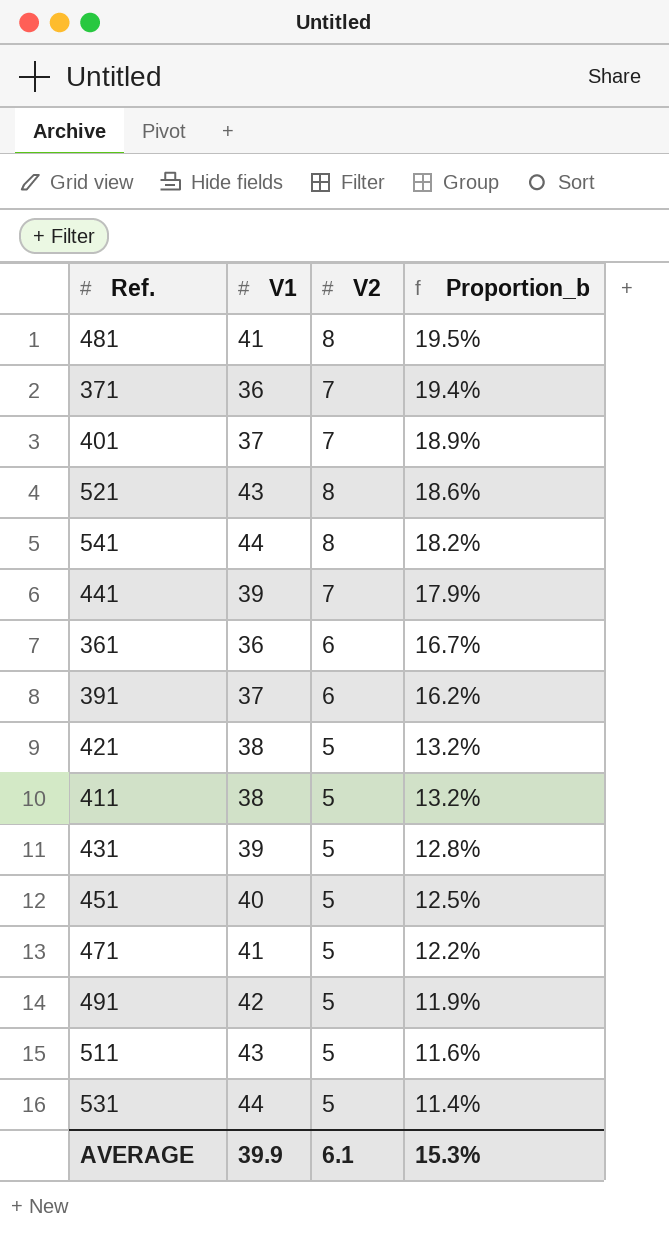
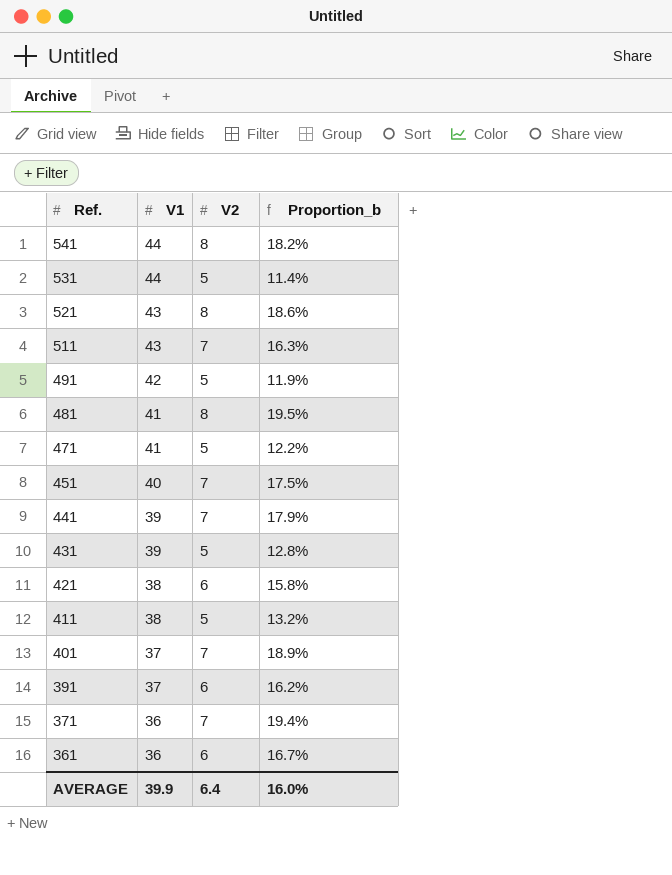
row order: Proportion_b descending -> Ref. descending
511 | V2: 5 -> 7
511 | Proportion_b: 11.6% -> 16.3%
451 | V2: 5 -> 7
451 | Proportion_b: 12.5% -> 17.5%
421 | V2: 5 -> 6
421 | Proportion_b: 13.2% -> 15.8%
AVERAGE | V2: 6.1 -> 6.4
AVERAGE | Proportion_b: 15.3% -> 16.0%

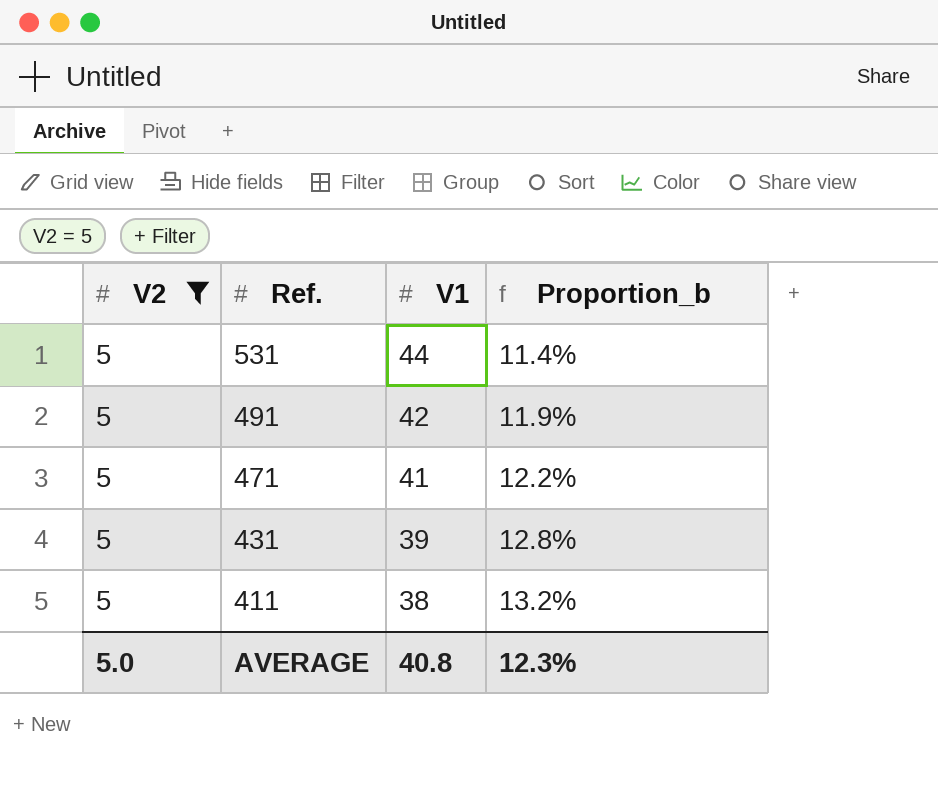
filter: none -> V2 = 5
column V2 | position: 3 -> 1
AVERAGE | V2: 6.4 -> 5.0
AVERAGE | V1: 39.9 -> 40.8
AVERAGE | Proportion_b: 16.0% -> 12.3%

